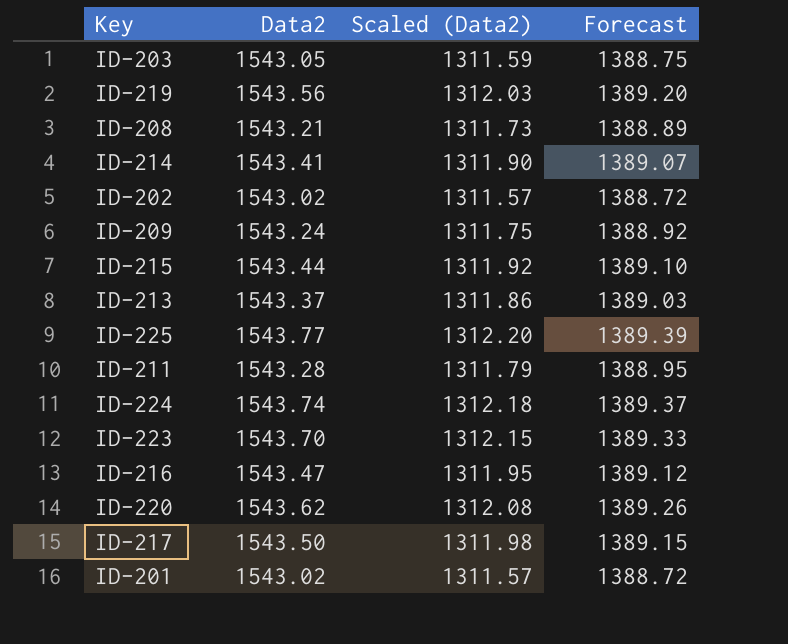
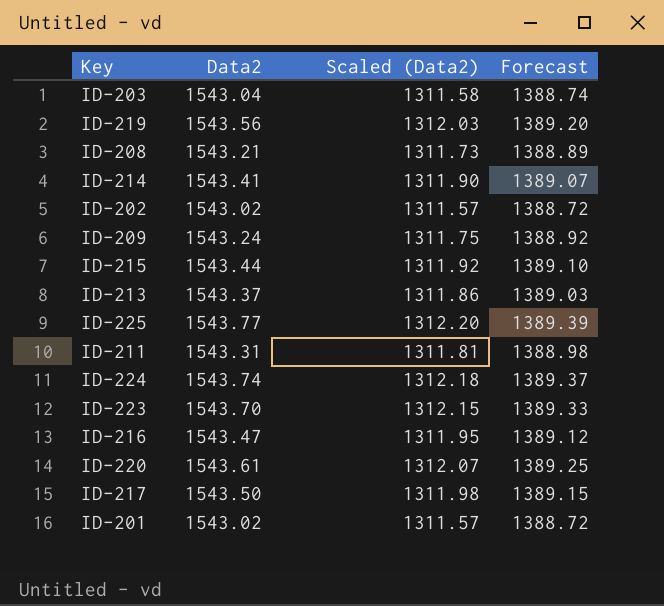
ID-203 | Data2: 1543.05 -> 1543.04
ID-203 | Scaled (Data2): 1311.59 -> 1311.58
ID-203 | Forecast: 1388.75 -> 1388.74
ID-211 | Data2: 1543.28 -> 1543.31
ID-211 | Scaled (Data2): 1311.79 -> 1311.81
ID-211 | Forecast: 1388.95 -> 1388.98
ID-220 | Data2: 1543.62 -> 1543.61
ID-220 | Scaled (Data2): 1312.08 -> 1312.07
ID-220 | Forecast: 1389.26 -> 1389.25

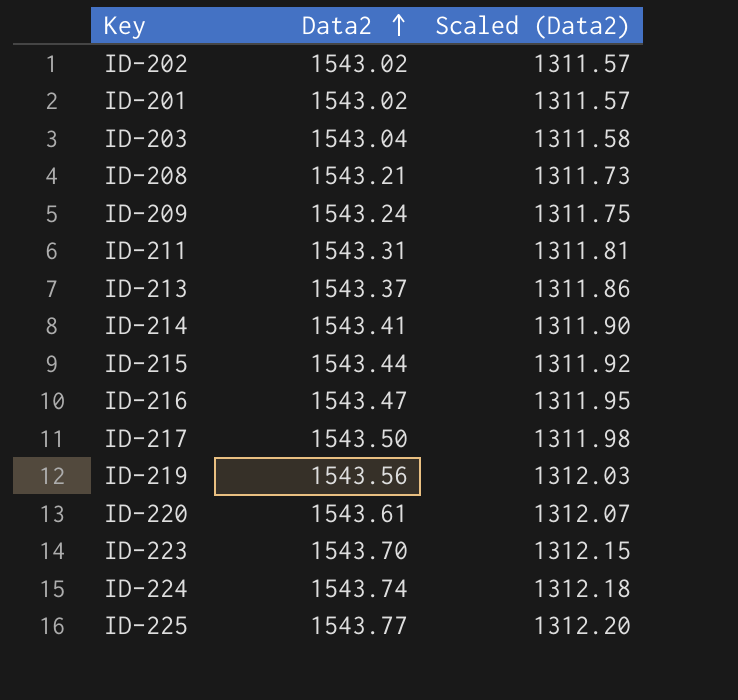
row order: none -> Data2 ascending
column Forecast | formula: [Data2] * 0.9 -> none

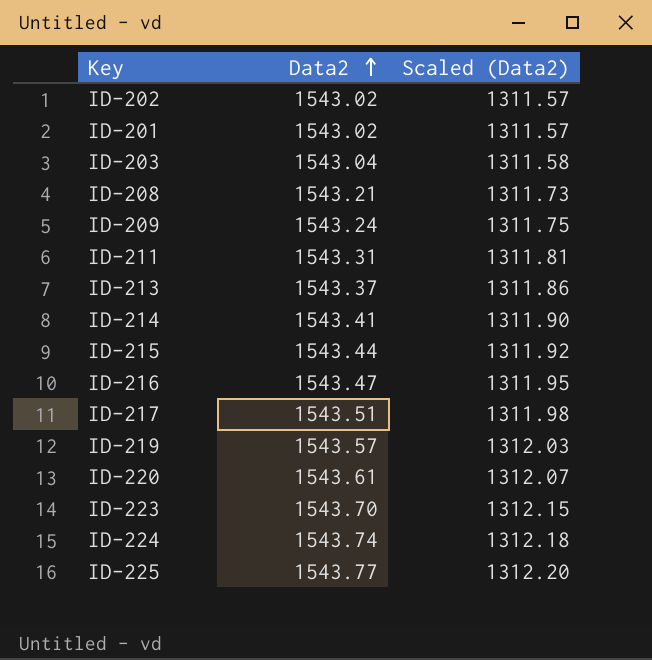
ID-217 | Data2: 1543.50 -> 1543.51
ID-219 | Data2: 1543.56 -> 1543.57

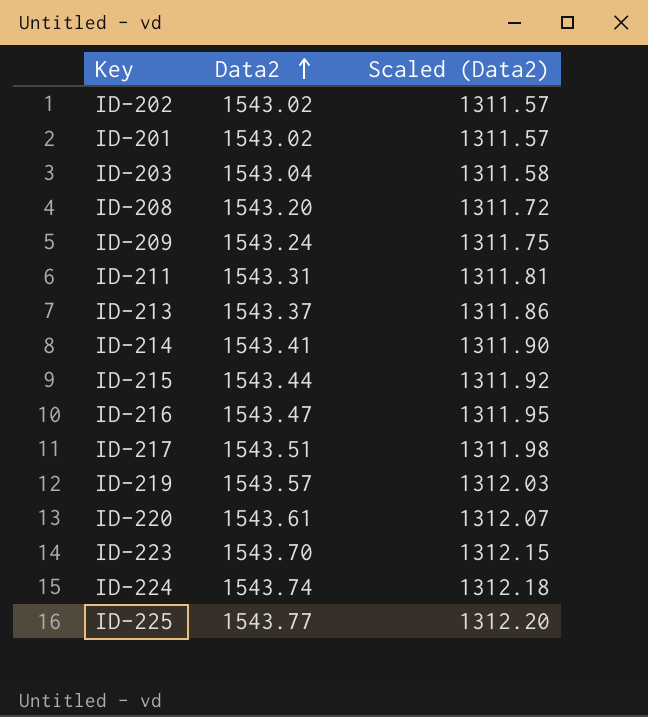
ID-208 | Data2: 1543.21 -> 1543.20
ID-208 | Scaled (Data2): 1311.73 -> 1311.72

